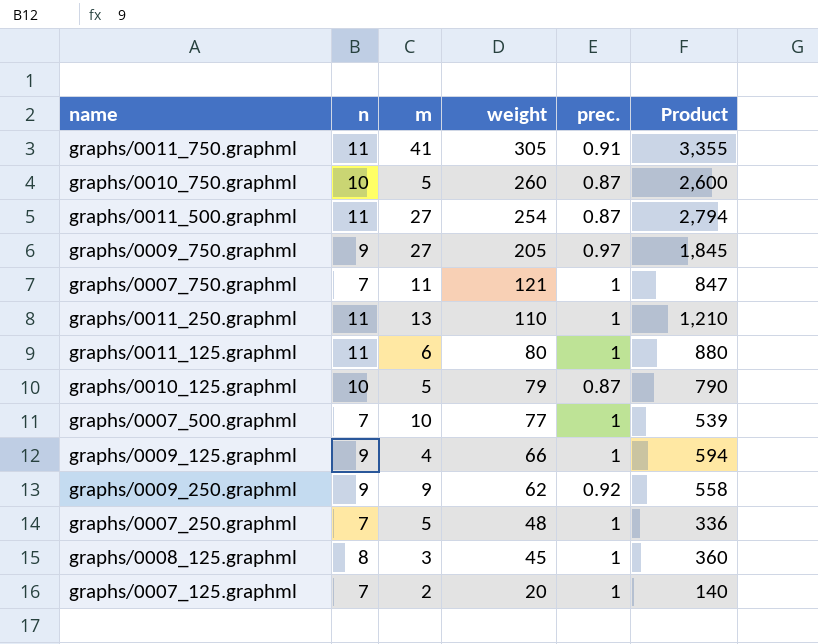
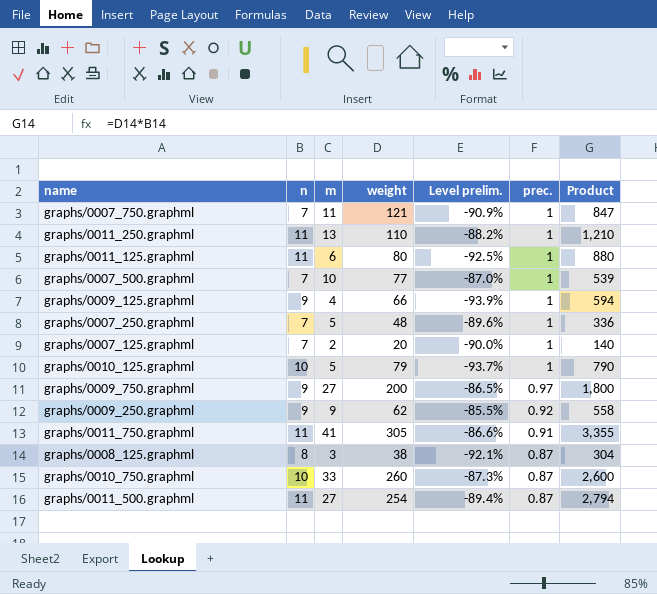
row order: weight descending -> prec. descending
column Level prelim. | formula: none -> ([m] - [weight]) / [weight]
graphs/0010_125.graphml | prec.: 0.87 -> 1
graphs/0009_750.graphml | weight: 205 -> 200
graphs/0009_750.graphml | Product: 1,845 -> 1,800
graphs/0008_125.graphml | weight: 45 -> 38
graphs/0008_125.graphml | prec.: 1 -> 0.87
graphs/0008_125.graphml | Product: 360 -> 304
graphs/0010_750.graphml | m: 5 -> 33

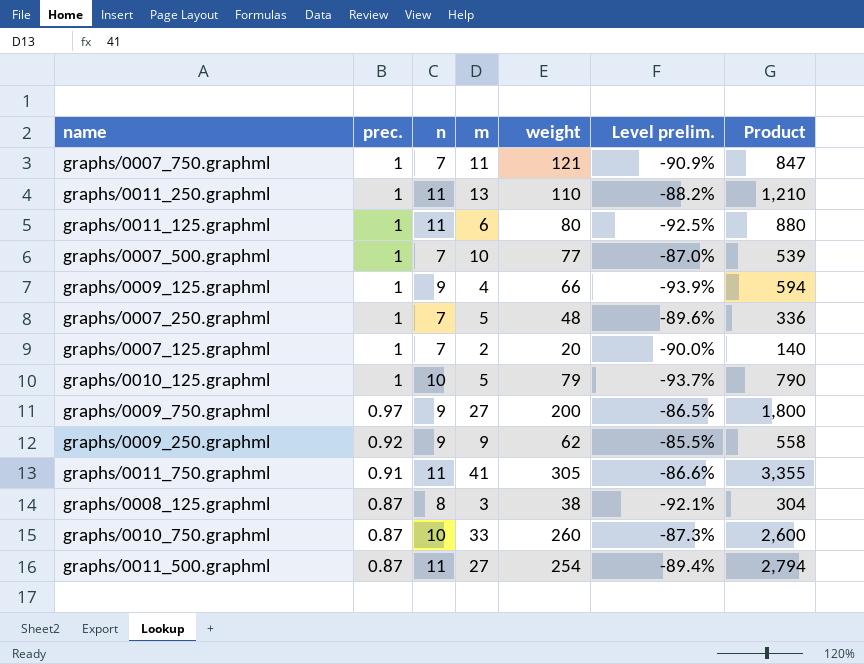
column prec. | position: 6 -> 2

